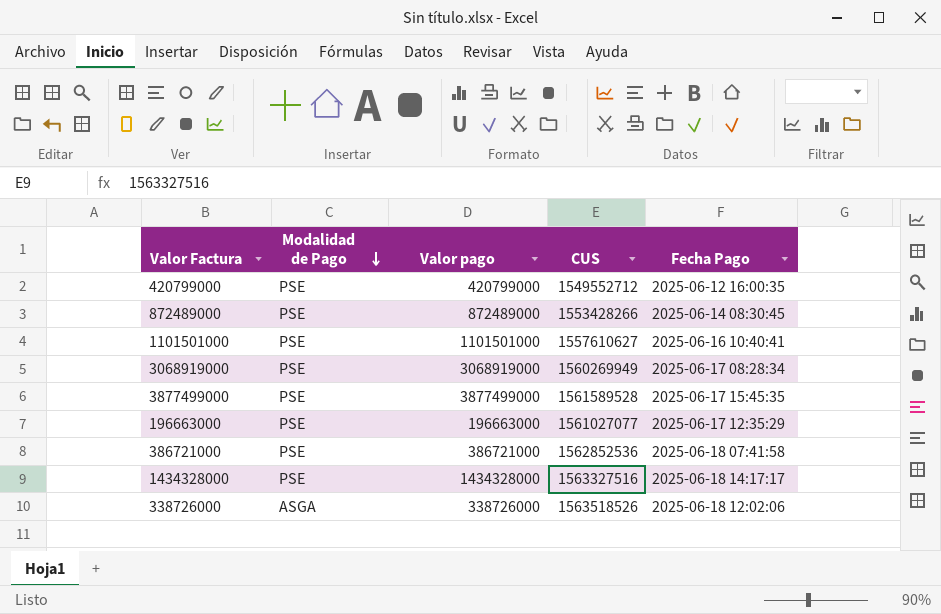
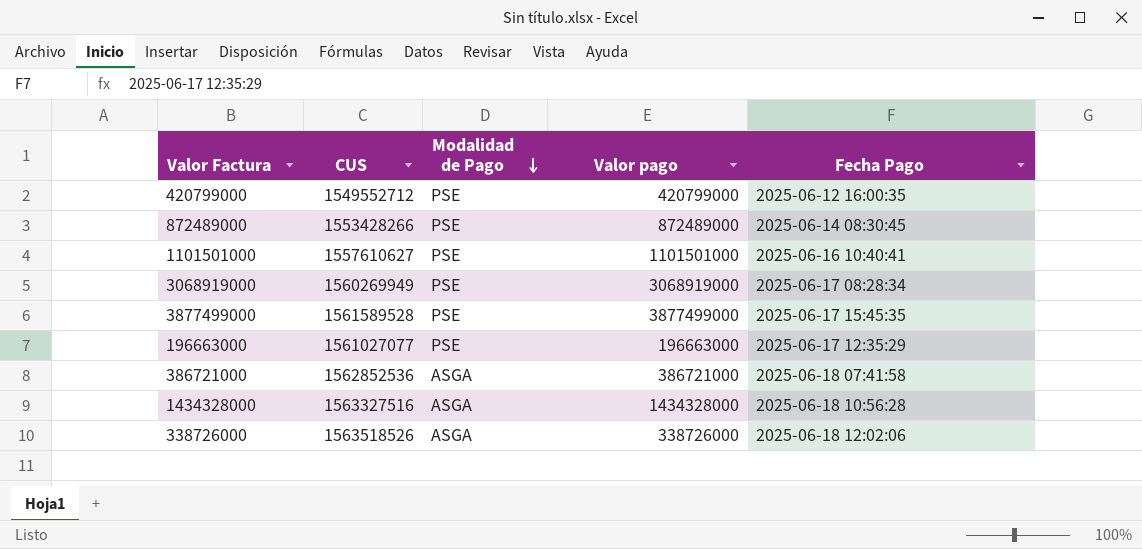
column CUS | position: 4 -> 2
386721000 | Modalidad de Pago: PSE -> ASGA
1434328000 | Modalidad de Pago: PSE -> ASGA
1434328000 | Fecha Pago: 2025-06-18 14:17:17 -> 2025-06-18 10:56:28

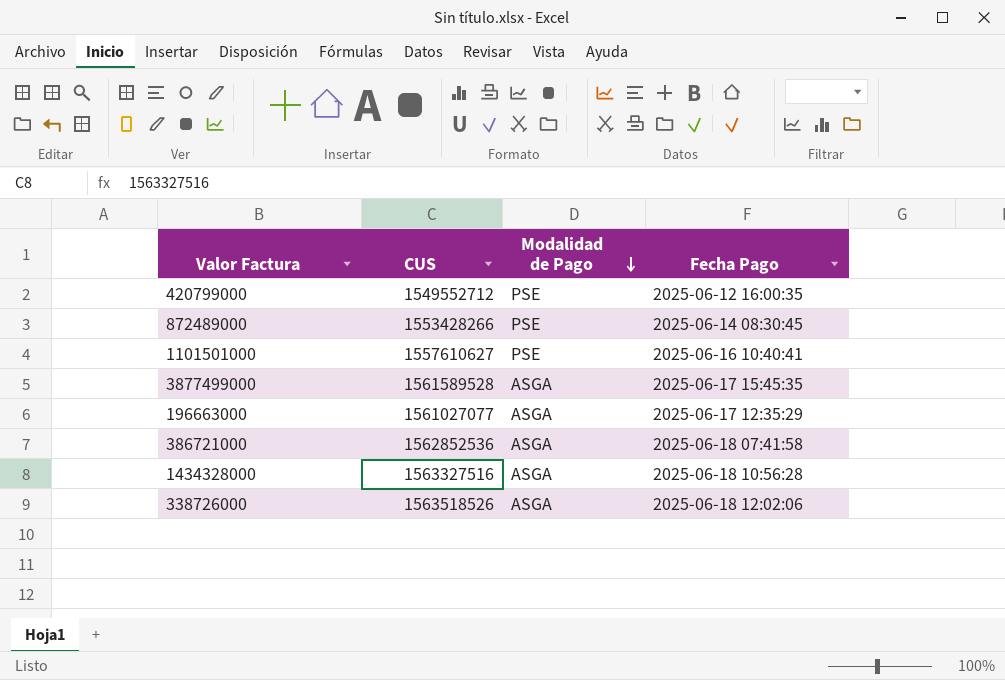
column Valor pago | position: 4 -> none
row 3068919000: 1560269949 | PSE | 3068919000 | 2025-06-17 08:28:34 -> none
3877499000 | Modalidad de Pago: PSE -> ASGA
196663000 | Modalidad de Pago: PSE -> ASGA

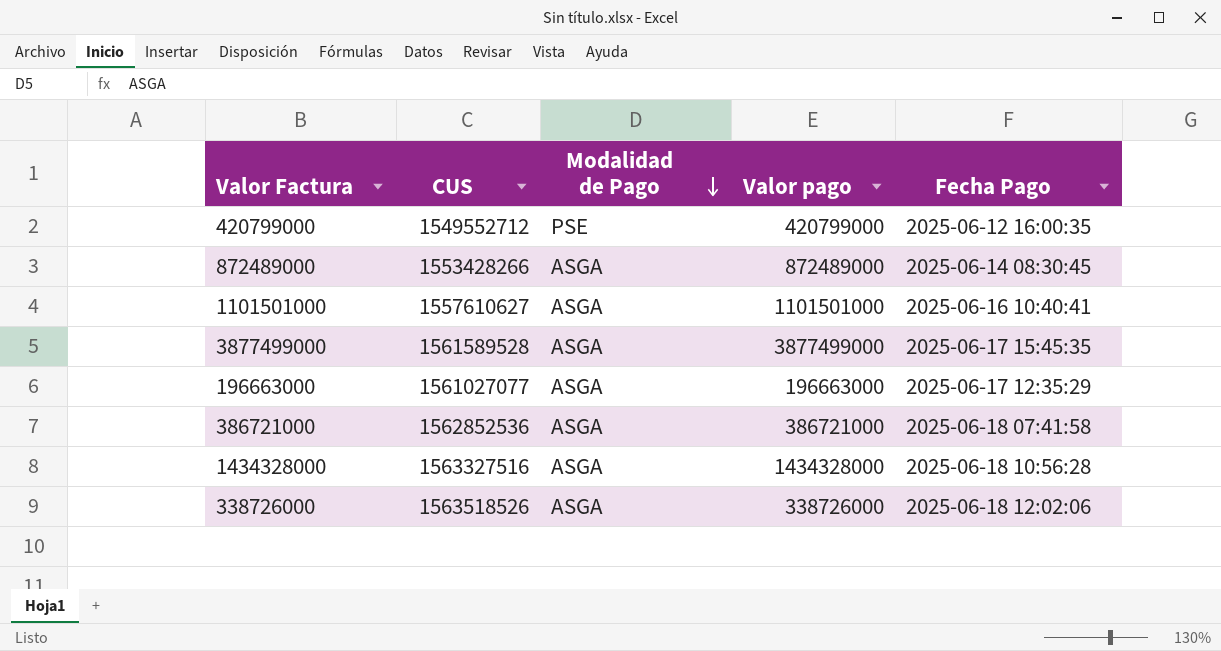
column Valor pago | position: none -> 4
872489000 | Modalidad de Pago: PSE -> ASGA
1101501000 | Modalidad de Pago: PSE -> ASGA

